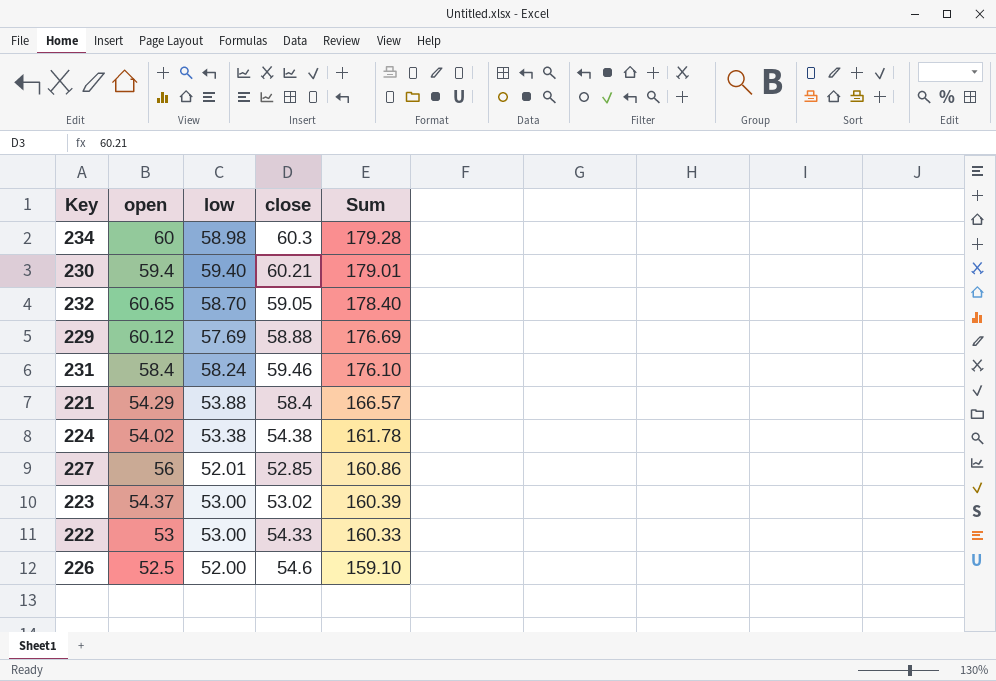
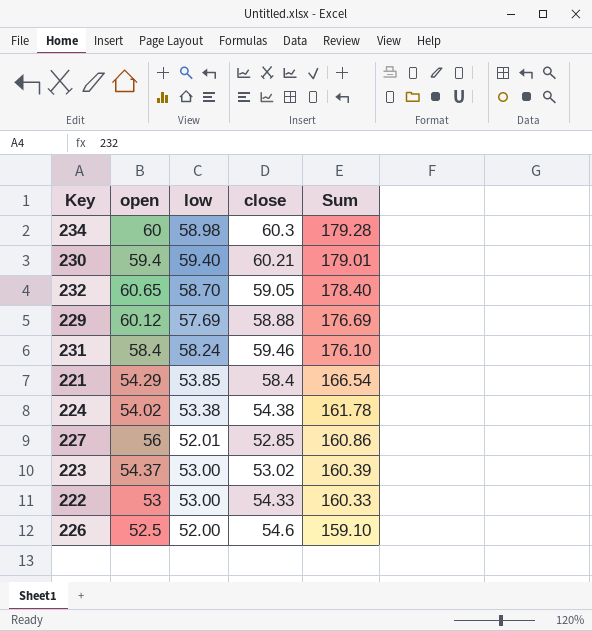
221 | low: 53.88 -> 53.85
221 | Sum: 166.57 -> 166.54

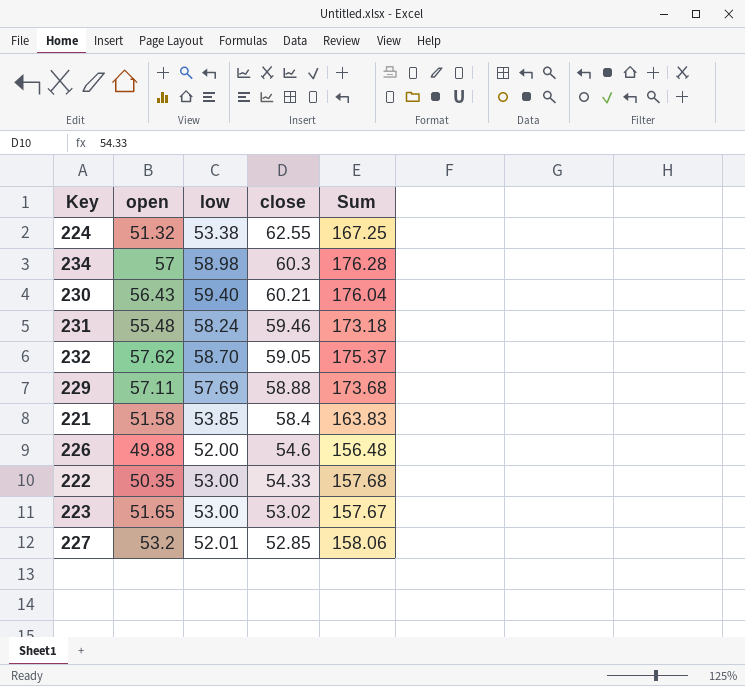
row order: Sum descending -> close descending
224 | open: 54.02 -> 51.32
224 | close: 54.38 -> 62.55
224 | Sum: 161.78 -> 167.25
234 | open: 60 -> 57
234 | Sum: 179.28 -> 176.28
230 | open: 59.4 -> 56.43
230 | Sum: 179.01 -> 176.04
231 | open: 58.4 -> 55.48
231 | Sum: 176.10 -> 173.18
232 | open: 60.65 -> 57.62
232 | Sum: 178.40 -> 175.37
229 | open: 60.12 -> 57.11
229 | Sum: 176.69 -> 173.68
221 | open: 54.29 -> 51.58
221 | Sum: 166.54 -> 163.83
226 | open: 52.5 -> 49.88
226 | Sum: 159.10 -> 156.48
222 | open: 53 -> 50.35
222 | Sum: 160.33 -> 157.68
223 | open: 54.37 -> 51.65
223 | Sum: 160.39 -> 157.67
227 | open: 56 -> 53.2
227 | Sum: 160.86 -> 158.06

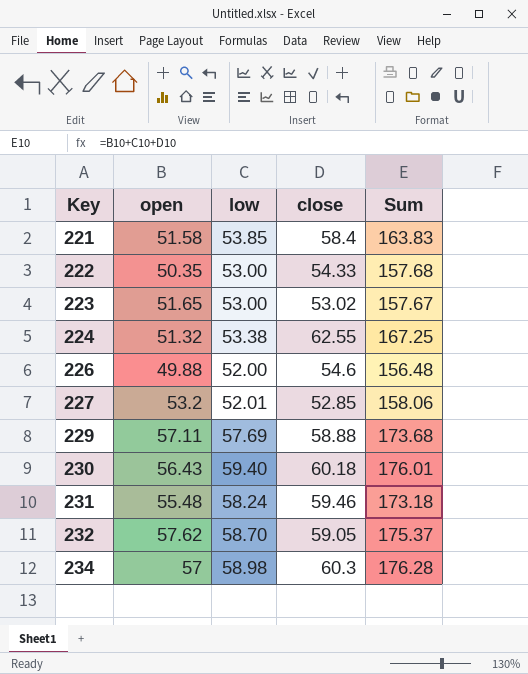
row order: close descending -> Key ascending
230 | close: 60.21 -> 60.18
230 | Sum: 176.04 -> 176.01

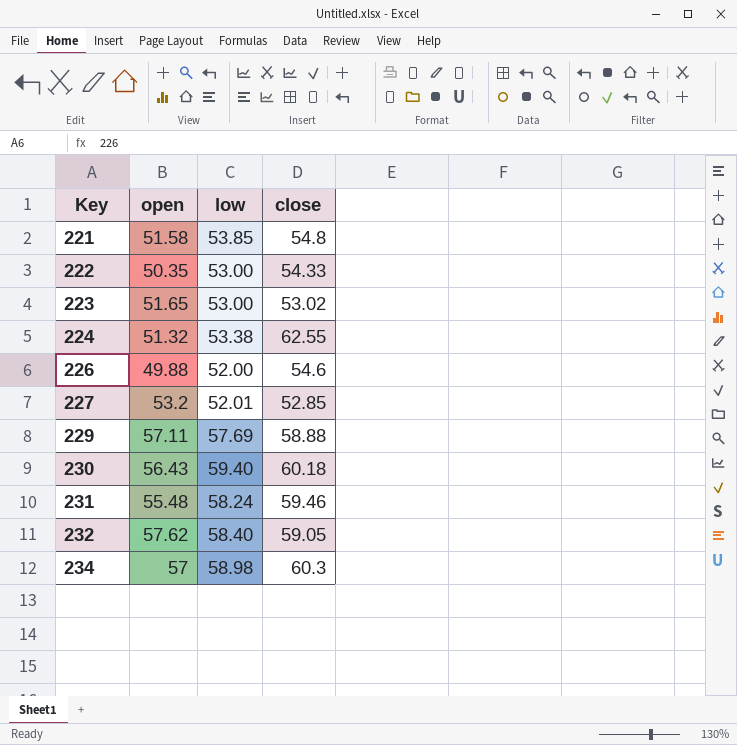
column Sum | formula: [open] + [low] + [close] -> none
221 | close: 58.4 -> 54.8
232 | low: 58.70 -> 58.40

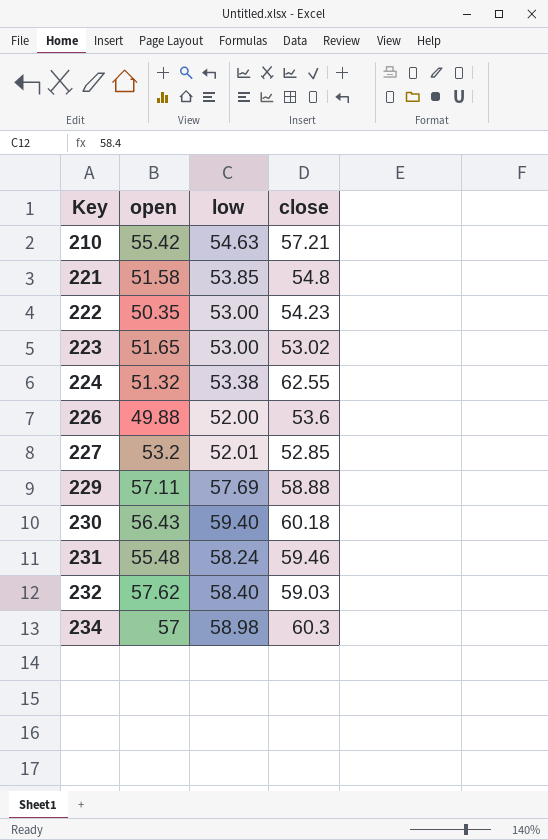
row 210: none -> 55.42 | 54.63 | 57.21
222 | close: 54.33 -> 54.23
226 | close: 54.6 -> 53.6
232 | close: 59.05 -> 59.03

